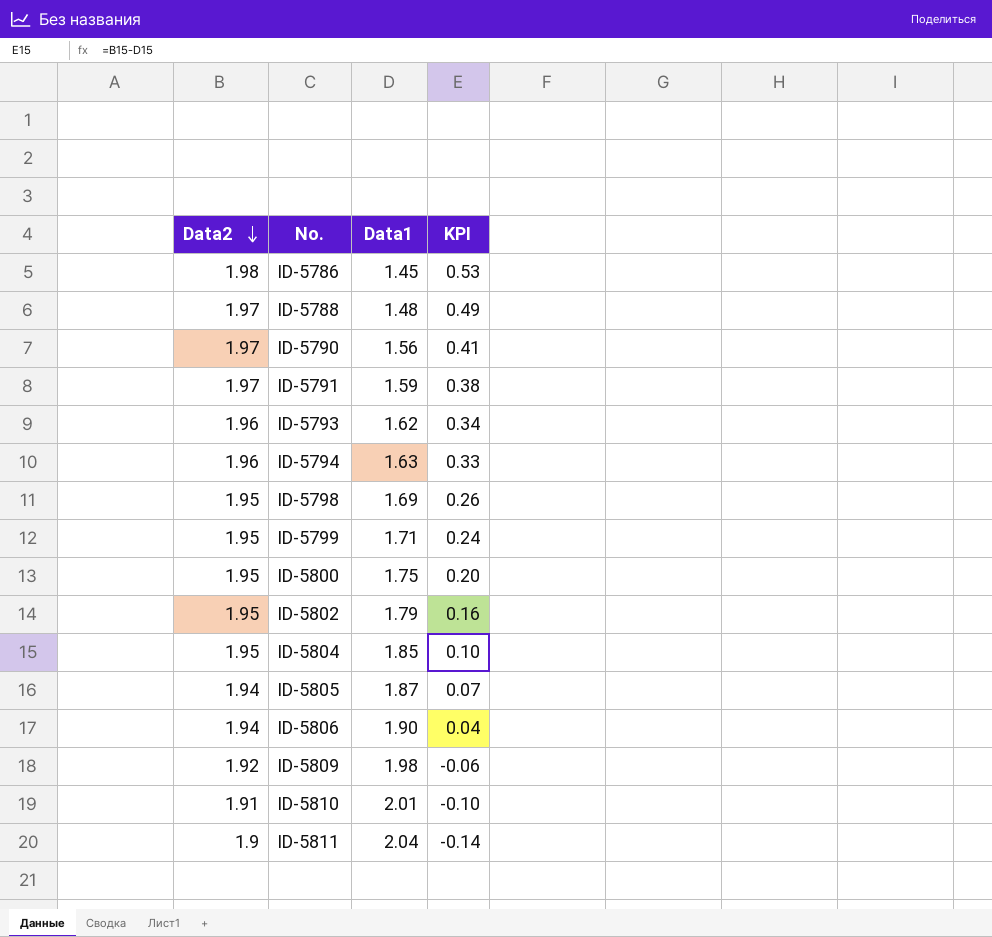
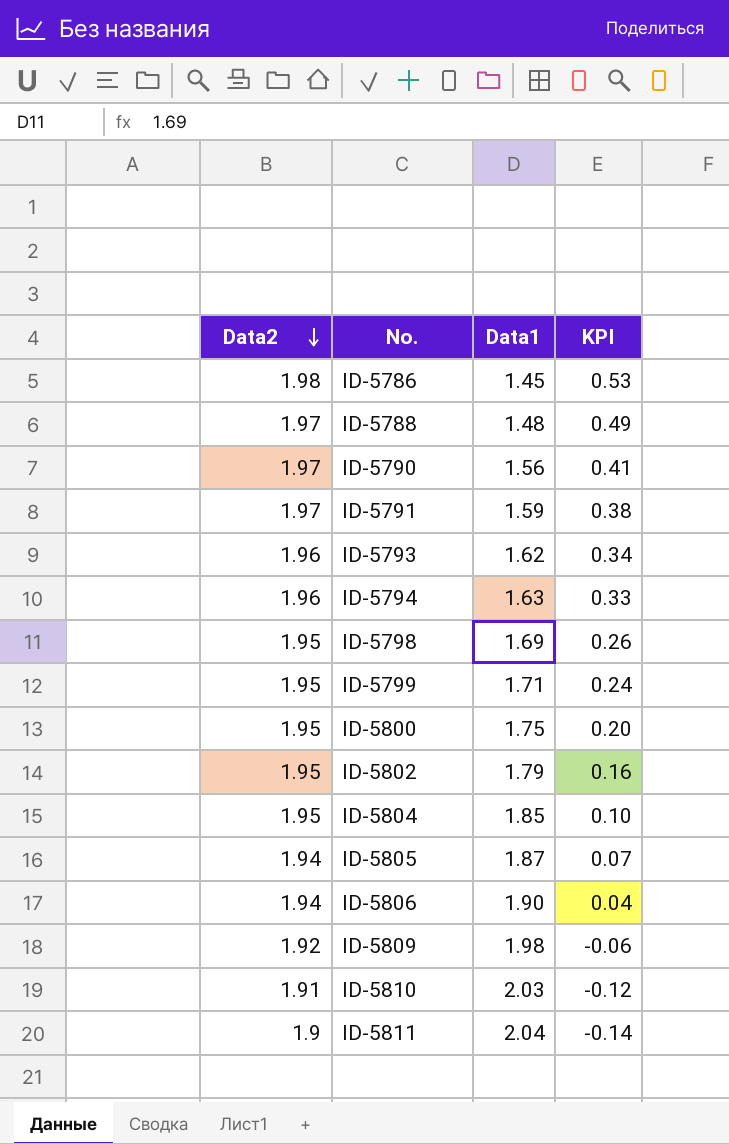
ID-5810 | Data1: 2.01 -> 2.03
ID-5810 | KPI: -0.10 -> -0.12

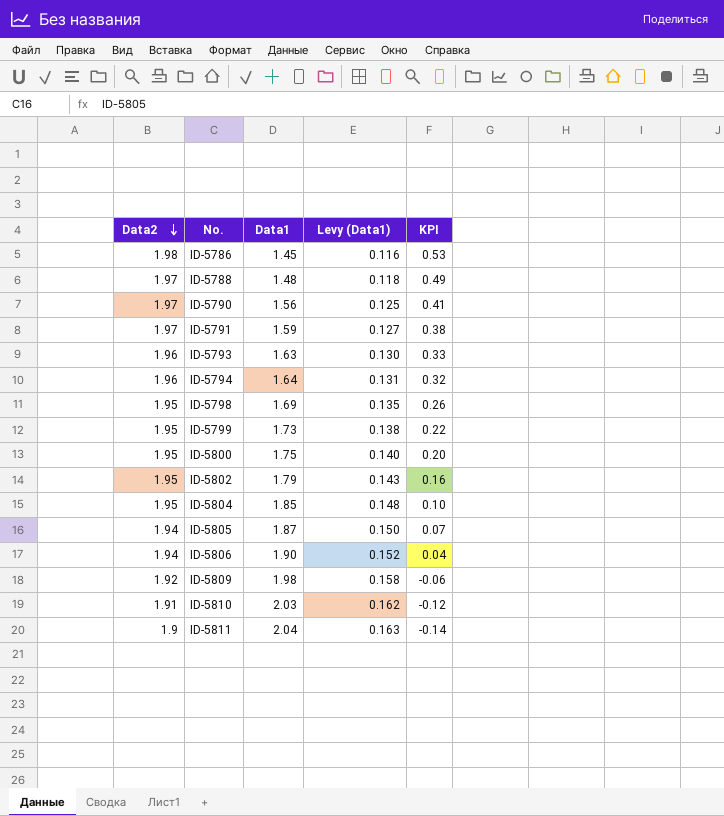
column Levy (Data1) | formula: none -> [Data1] * 0.08
ID-5793 | Data1: 1.62 -> 1.63
ID-5793 | KPI: 0.34 -> 0.33
ID-5794 | Data1: 1.63 -> 1.64
ID-5794 | KPI: 0.33 -> 0.32
ID-5799 | Data1: 1.71 -> 1.73
ID-5799 | KPI: 0.24 -> 0.22

